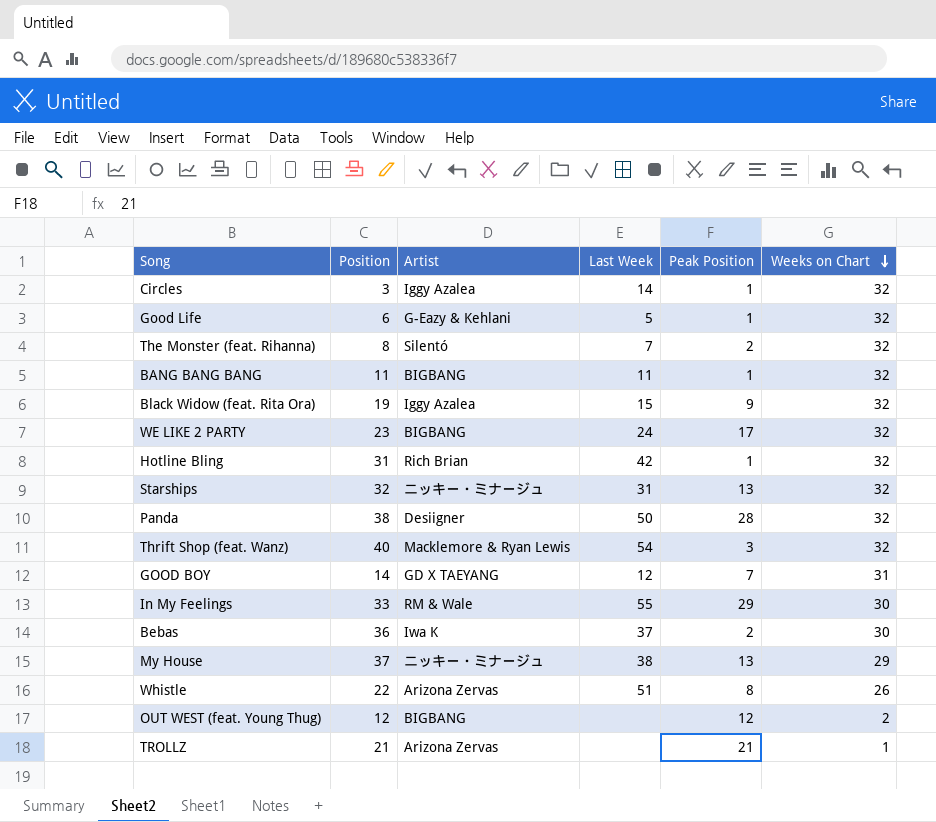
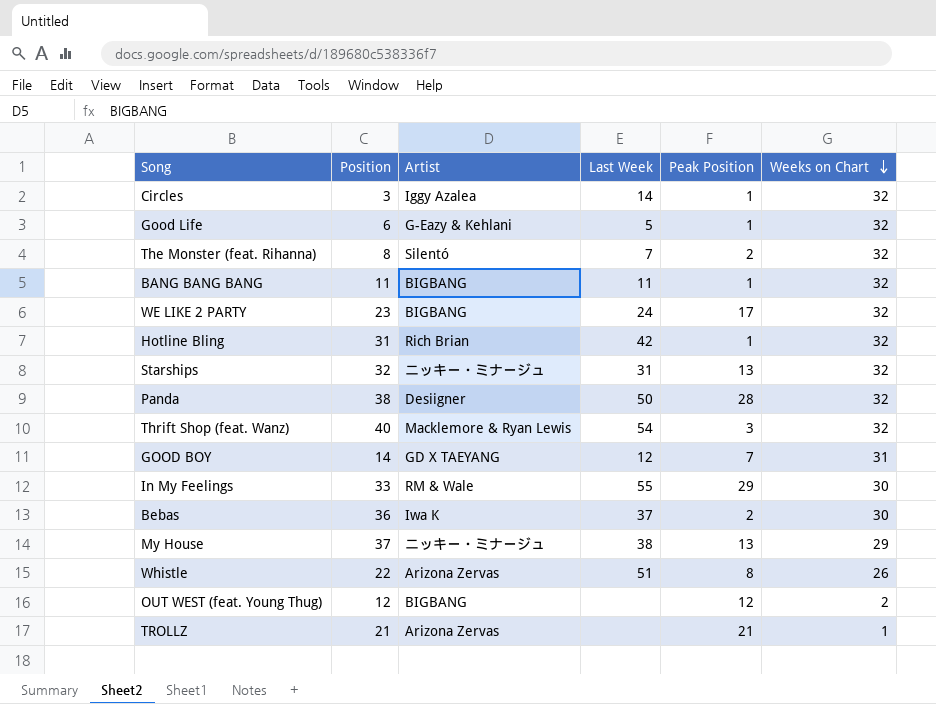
row Black Widow (feat. Rita Ora): 19 | Iggy Azalea | 15 | 9 | 32 -> none

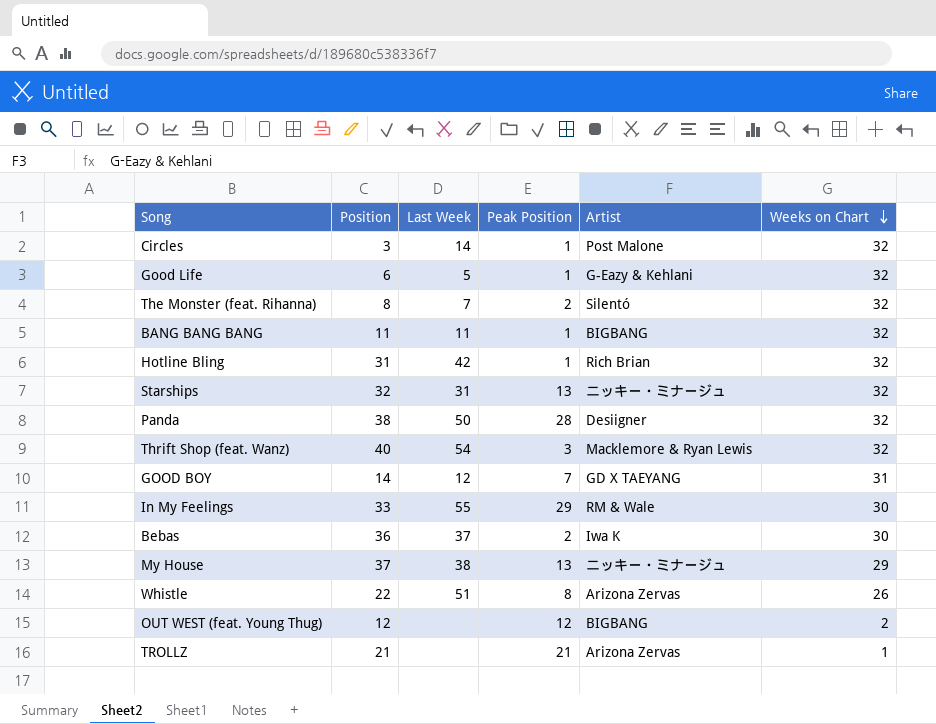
column Artist | position: 3 -> 5
row WE LIKE 2 PARTY: 23 | BIGBANG | 24 | 17 | 32 -> none
Circles | Artist: Iggy Azalea -> Post Malone

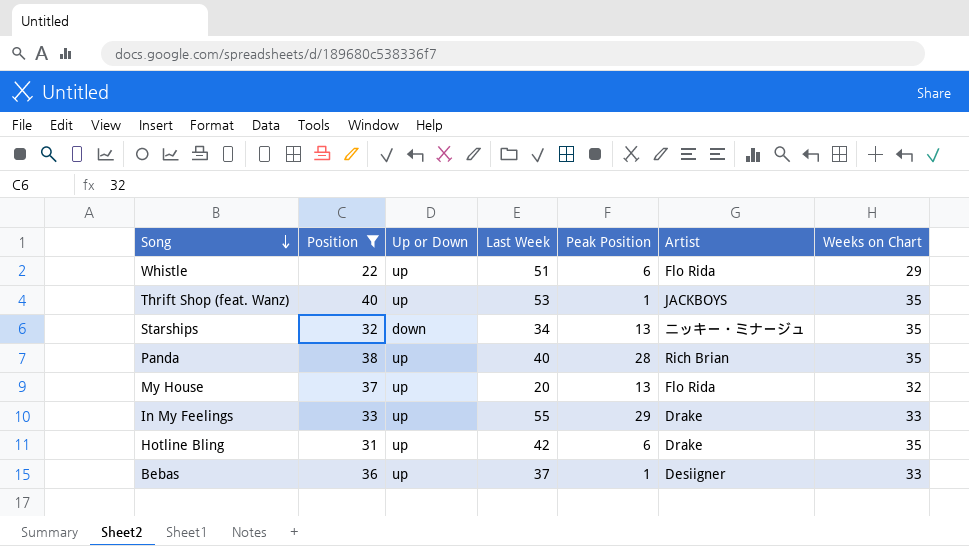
filter: none -> Position >= 22
row order: Weeks on Chart descending -> Song descending
column Up or Down | position: none -> 3
Whistle | Peak Position: 8 -> 6
Whistle | Artist: Arizona Zervas -> Flo Rida
Whistle | Weeks on Chart: 26 -> 29
Thrift Shop (feat. Wanz) | Last Week: 54 -> 53
Thrift Shop (feat. Wanz) | Peak Position: 3 -> 1
Thrift Shop (feat. Wanz) | Artist: Macklemore & Ryan Lewis -> JACKBOYS
Thrift Shop (feat. Wanz) | Weeks on Chart: 32 -> 35
Starships | Last Week: 31 -> 34
Starships | Weeks on Chart: 32 -> 35
Panda | Last Week: 50 -> 40
Panda | Artist: Desiigner -> Rich Brian
Panda | Weeks on Chart: 32 -> 35
My House | Last Week: 38 -> 20
My House | Artist: ニッキー・ミナージュ -> Flo Rida
My House | Weeks on Chart: 29 -> 32
In My Feelings | Artist: RM & Wale -> Drake
In My Feelings | Weeks on Chart: 30 -> 33
Hotline Bling | Peak Position: 1 -> 6
Hotline Bling | Artist: Rich Brian -> Drake
Hotline Bling | Weeks on Chart: 32 -> 35
Bebas | Peak Position: 2 -> 1
Bebas | Artist: Iwa K -> Desiigner
Bebas | Weeks on Chart: 30 -> 33

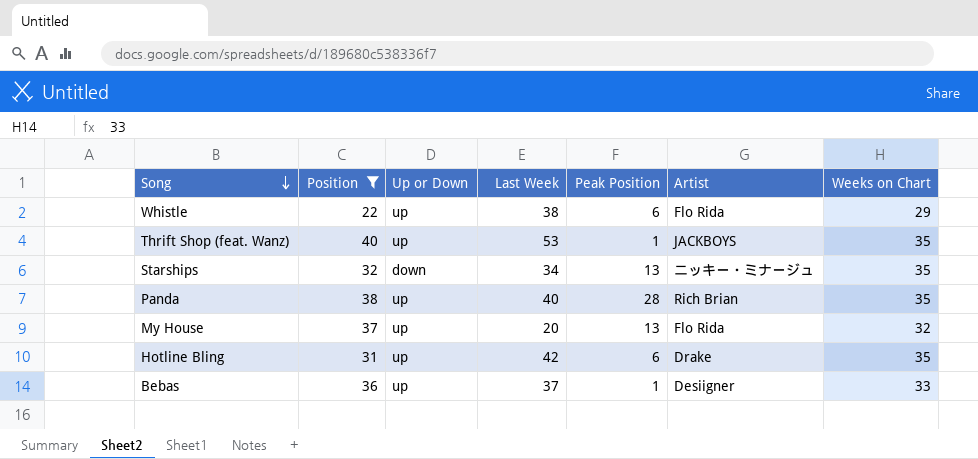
row In My Feelings: 33 | up | 55 | 29 | Drake | 33 -> none
Whistle | Last Week: 51 -> 38

